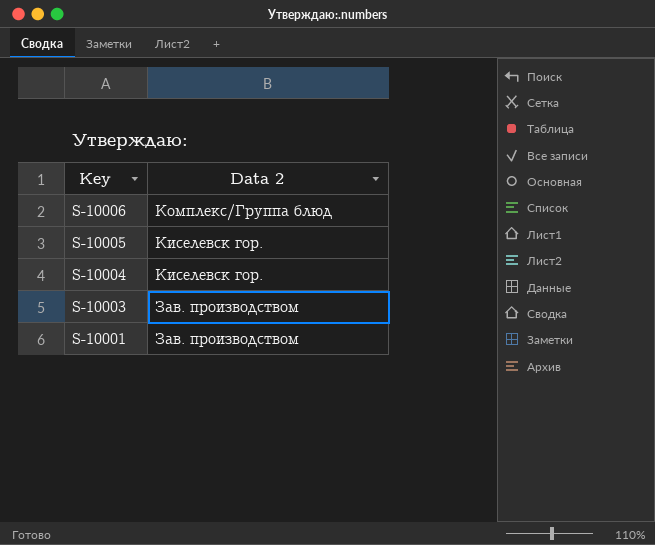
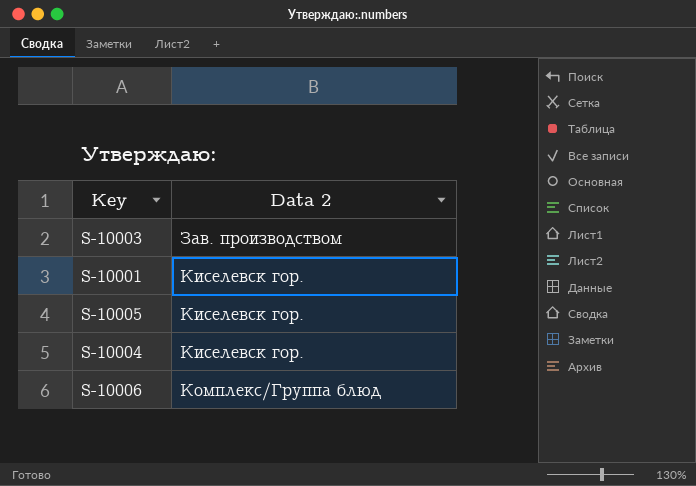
row order: Key descending -> Data 2 ascending
S-10001 | Data 2: Зав. производством -> Киселевск гор.

